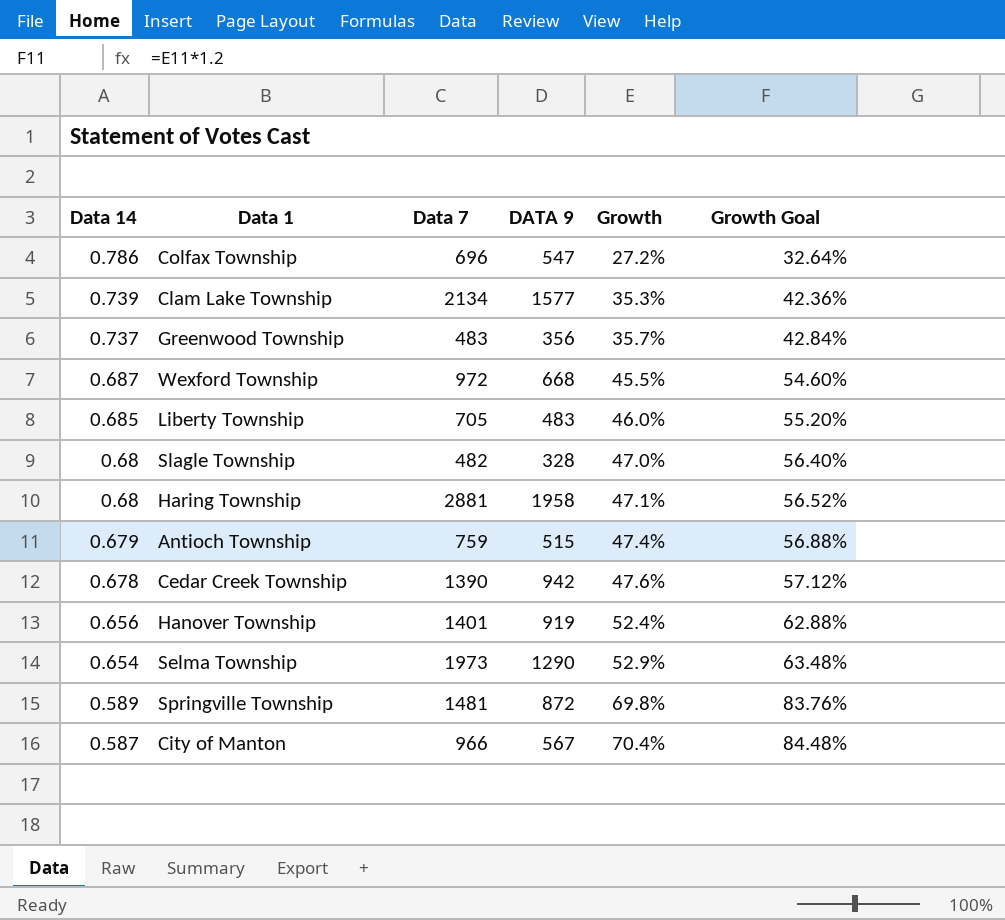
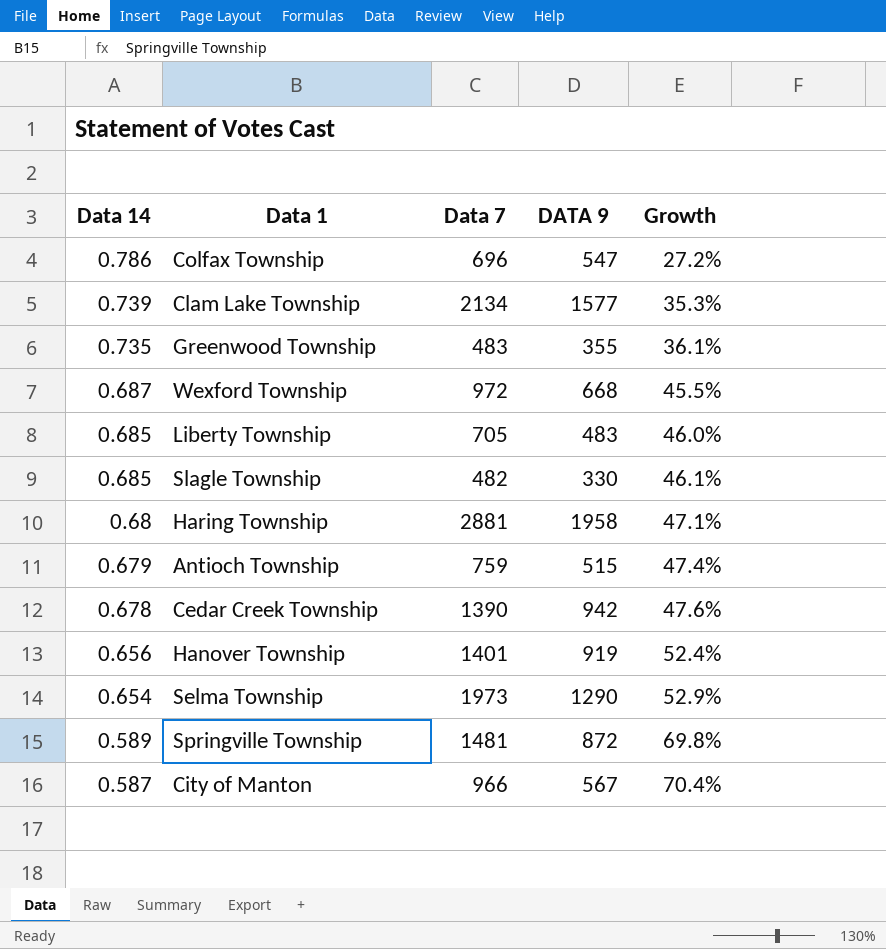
column Growth Goal | formula: [Growth] * 1.2 -> none
Greenwood Township | Data 14: 0.737 -> 0.735
Greenwood Township | DATA 9: 356 -> 355
Greenwood Township | Growth: 35.7% -> 36.1%
Slagle Township | Data 14: 0.68 -> 0.685
Slagle Township | DATA 9: 328 -> 330
Slagle Township | Growth: 47.0% -> 46.1%

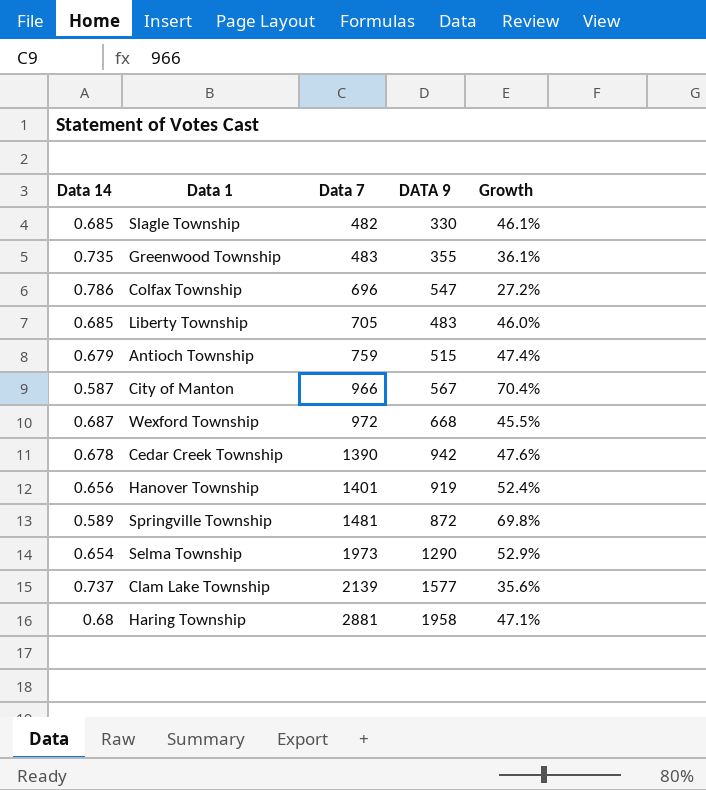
row order: Data 14 descending -> Data 7 ascending
Clam Lake Township | Data 14: 0.739 -> 0.737
Clam Lake Township | Data 7: 2134 -> 2139
Clam Lake Township | Growth: 35.3% -> 35.6%

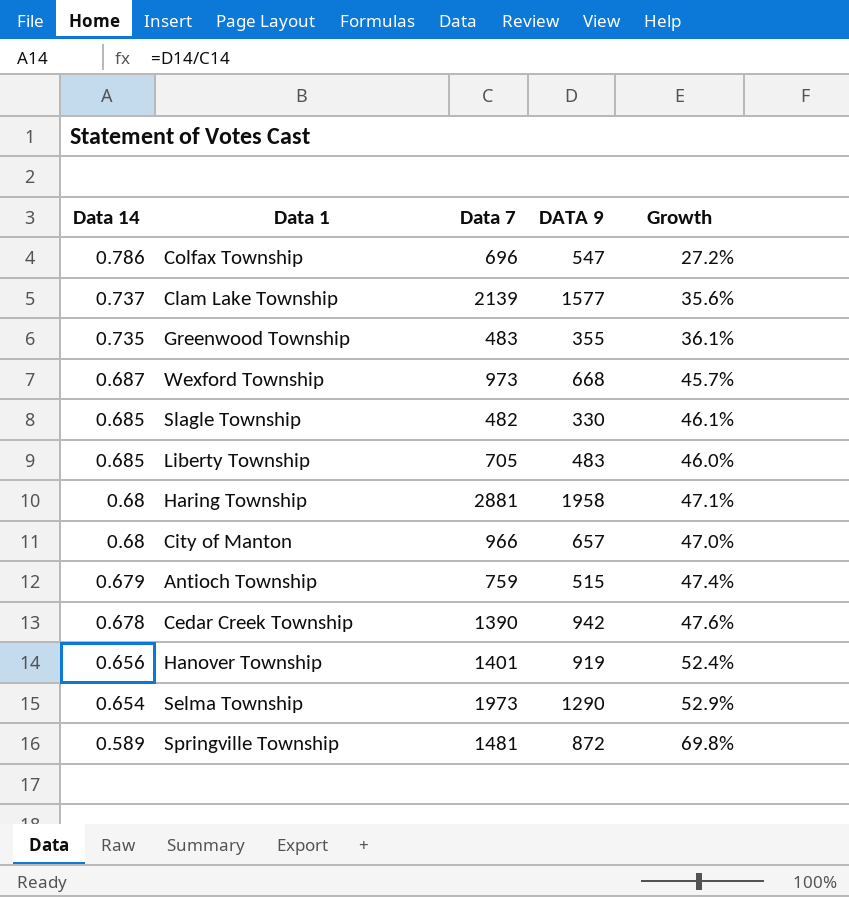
row order: Data 7 ascending -> Data 14 descending
Wexford Township | Data 7: 972 -> 973
Wexford Township | Growth: 45.5% -> 45.7%
City of Manton | Data 14: 0.587 -> 0.68
City of Manton | DATA 9: 567 -> 657
City of Manton | Growth: 70.4% -> 47.0%

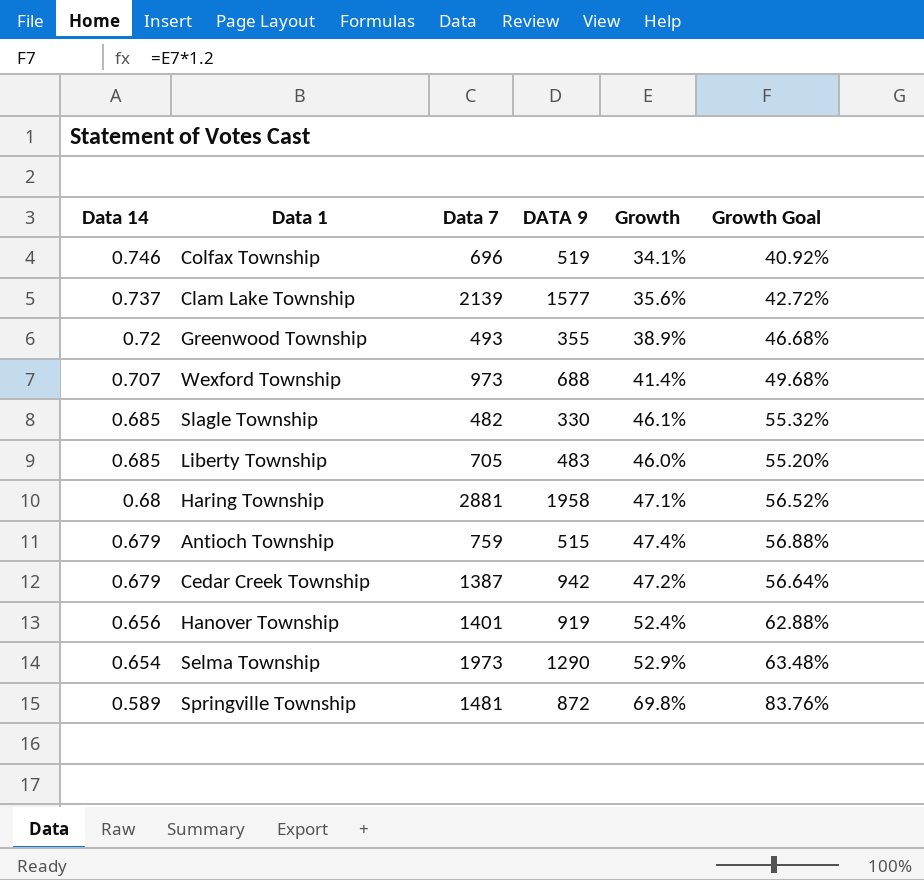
column Growth Goal | formula: none -> [Growth] * 1.2
row City of Manton: 0.68 | 966 | 657 | 47.0% -> none
Colfax Township | Data 14: 0.786 -> 0.746
Colfax Township | DATA 9: 547 -> 519
Colfax Township | Growth: 27.2% -> 34.1%
Greenwood Township | Data 14: 0.735 -> 0.72
Greenwood Township | Data 7: 483 -> 493
Greenwood Township | Growth: 36.1% -> 38.9%
Wexford Township | Data 14: 0.687 -> 0.707
Wexford Township | DATA 9: 668 -> 688
Wexford Township | Growth: 45.7% -> 41.4%
Cedar Creek Township | Data 14: 0.678 -> 0.679
Cedar Creek Township | Data 7: 1390 -> 1387
Cedar Creek Township | Growth: 47.6% -> 47.2%

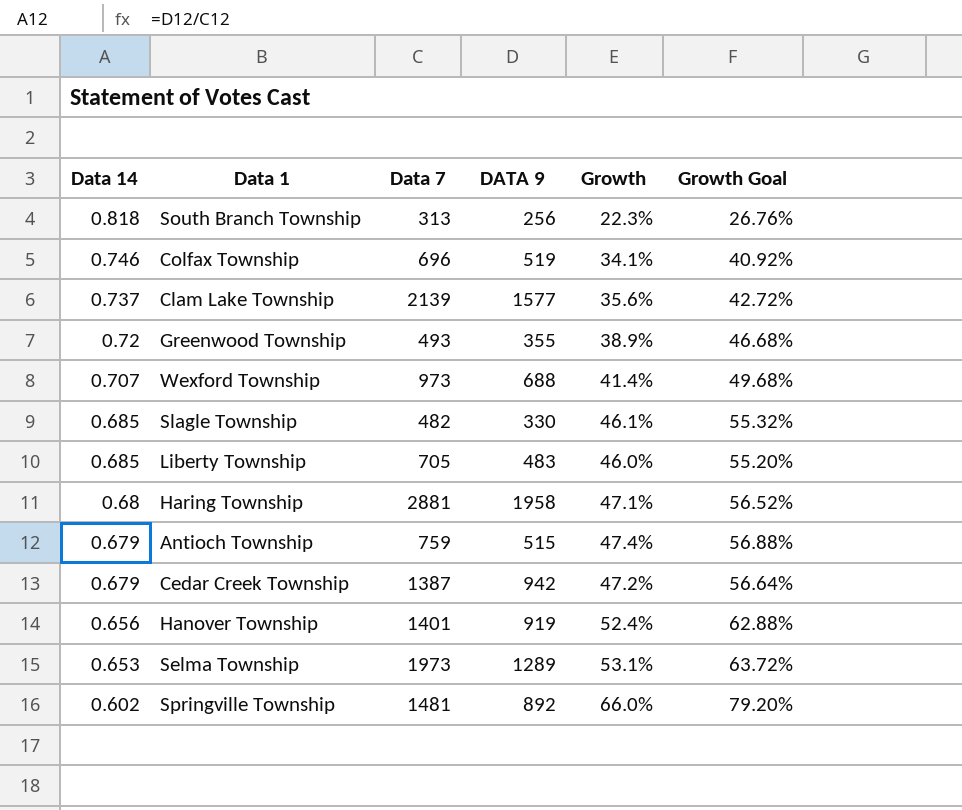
row South Branch Township: none -> 0.818 | 313 | 256 | 22.3% | 26.76%
Selma Township | Data 14: 0.654 -> 0.653
Selma Township | DATA 9: 1290 -> 1289
Selma Township | Growth: 52.9% -> 53.1%
Selma Township | Growth Goal: 63.48% -> 63.72%
Springville Township | Data 14: 0.589 -> 0.602
Springville Township | DATA 9: 872 -> 892
Springville Township | Growth: 69.8% -> 66.0%
Springville Township | Growth Goal: 83.76% -> 79.20%

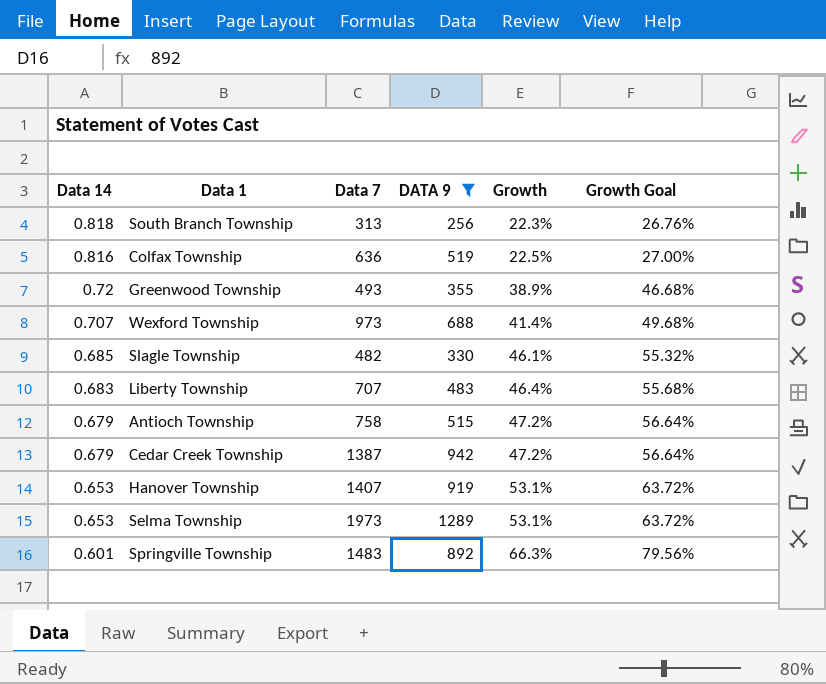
filter: none -> DATA 9 <= 1289
Colfax Township | Data 14: 0.746 -> 0.816
Colfax Township | Data 7: 696 -> 636
Colfax Township | Growth: 34.1% -> 22.5%
Colfax Township | Growth Goal: 40.92% -> 27.00%
Liberty Township | Data 14: 0.685 -> 0.683
Liberty Township | Data 7: 705 -> 707
Liberty Township | Growth: 46.0% -> 46.4%
Liberty Township | Growth Goal: 55.20% -> 55.68%
Antioch Township | Data 7: 759 -> 758
Antioch Township | Growth: 47.4% -> 47.2%
Antioch Township | Growth Goal: 56.88% -> 56.64%
Hanover Township | Data 14: 0.656 -> 0.653
Hanover Township | Data 7: 1401 -> 1407
Hanover Township | Growth: 52.4% -> 53.1%
Hanover Township | Growth Goal: 62.88% -> 63.72%
Springville Township | Data 14: 0.602 -> 0.601
Springville Township | Data 7: 1481 -> 1483
Springville Township | Growth: 66.0% -> 66.3%
Springville Township | Growth Goal: 79.20% -> 79.56%

